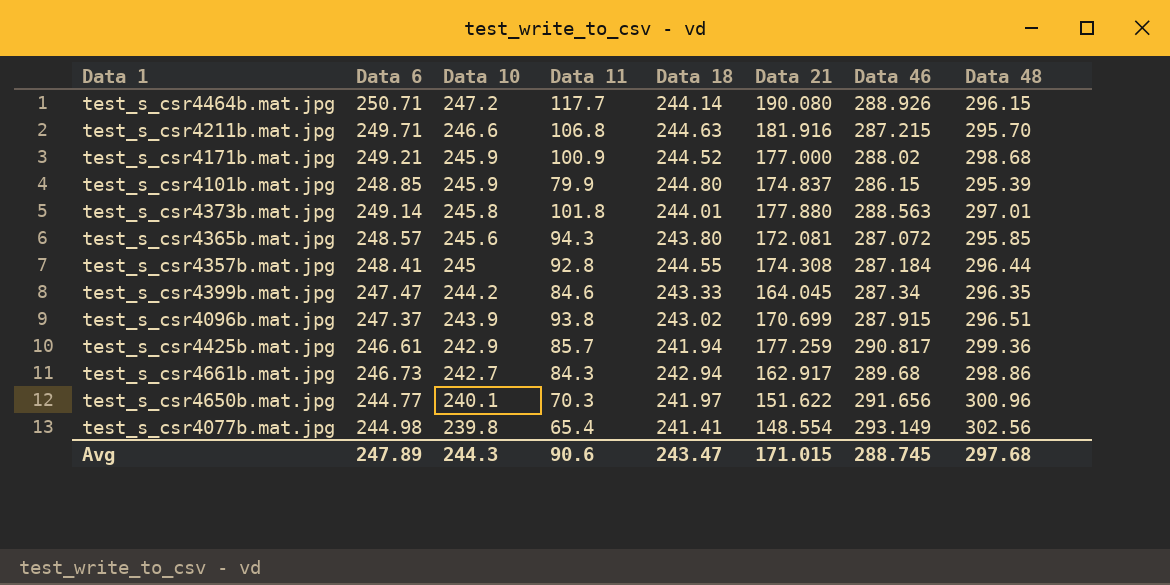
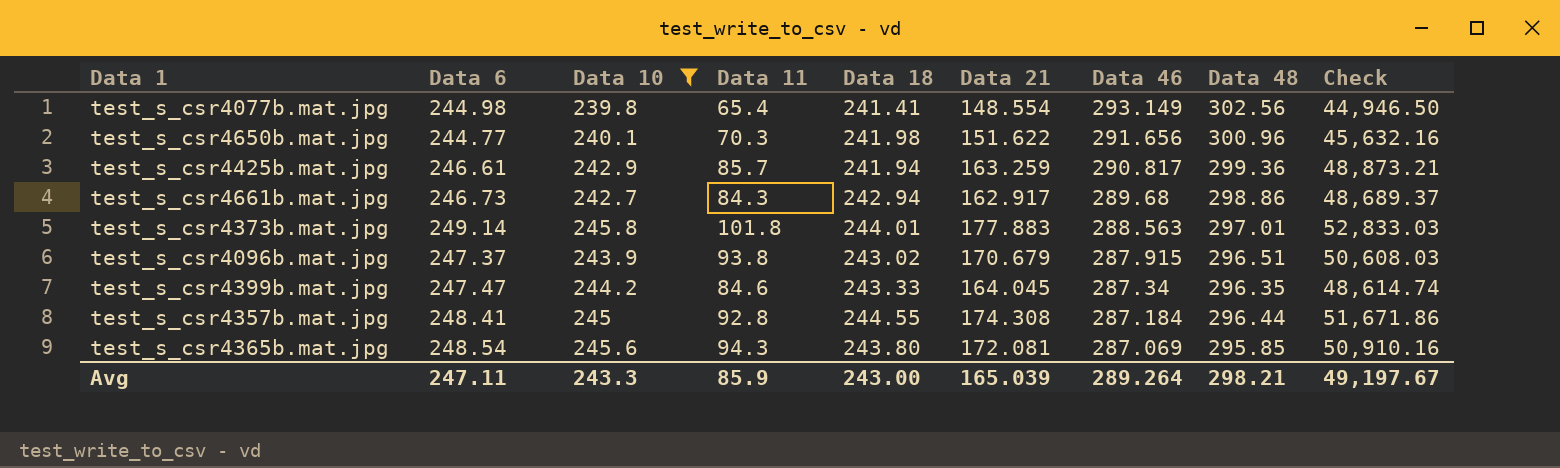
filter: none -> Data 10 <= 245.8
row order: Data 10 descending -> Data 46 descending
column Check | formula: none -> [Data 21] * [Data 48]
test_s_csr4650b.mat.jpg | Data 18: 241.97 -> 241.98
test_s_csr4425b.mat.jpg | Data 21: 177.259 -> 163.259
test_s_csr4373b.mat.jpg | Data 21: 177.880 -> 177.883
test_s_csr4096b.mat.jpg | Data 21: 170.699 -> 170.679
test_s_csr4365b.mat.jpg | Data 6: 248.57 -> 248.54
test_s_csr4365b.mat.jpg | Data 46: 287.072 -> 287.069
Avg | Data 6: 247.89 -> 247.11
Avg | Data 10: 244.3 -> 243.3
Avg | Data 11: 90.6 -> 85.9
Avg | Data 18: 243.47 -> 243.00
Avg | Data 21: 171.015 -> 165.039
Avg | Data 46: 288.745 -> 289.264
Avg | Data 48: 297.68 -> 298.21

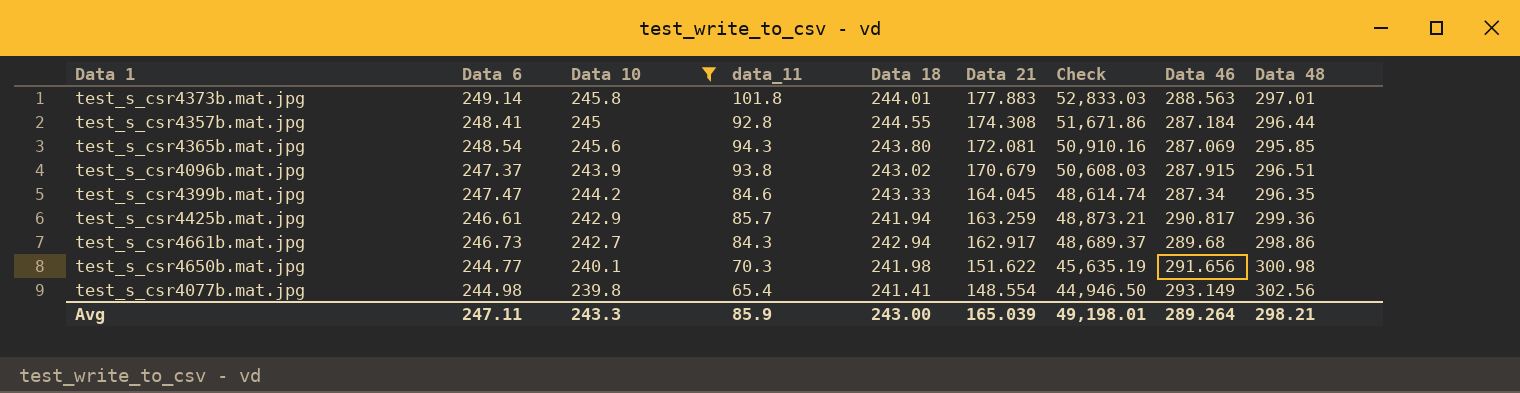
row order: Data 46 descending -> Data 21 descending
column name: Data 11 -> data_11
column Check | position: 9 -> 7
test_s_csr4650b.mat.jpg | Check: 45,632.16 -> 45,635.19
test_s_csr4650b.mat.jpg | Data 48: 300.96 -> 300.98
Avg | Check: 49,197.67 -> 49,198.01

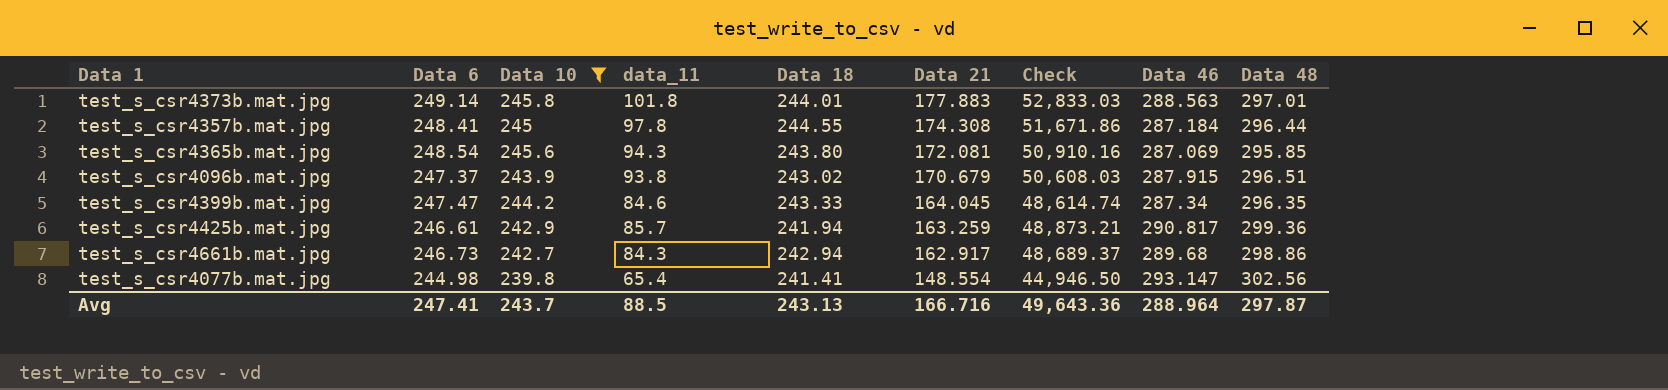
row test_s_csr4650b.mat.jpg: 244.77 | 240.1 | 70.3 | 241.98 | 151.622 | 45,635.19 | 291.656 | 300.98 -> none
test_s_csr4357b.mat.jpg | data_11: 92.8 -> 97.8
test_s_csr4077b.mat.jpg | Data 46: 293.149 -> 293.147
Avg | Data 6: 247.11 -> 247.41
Avg | Data 10: 243.3 -> 243.7
Avg | data_11: 85.9 -> 88.5
Avg | Data 18: 243.00 -> 243.13
Avg | Data 21: 165.039 -> 166.716
Avg | Check: 49,198.01 -> 49,643.36
Avg | Data 46: 289.264 -> 288.964
Avg | Data 48: 298.21 -> 297.87

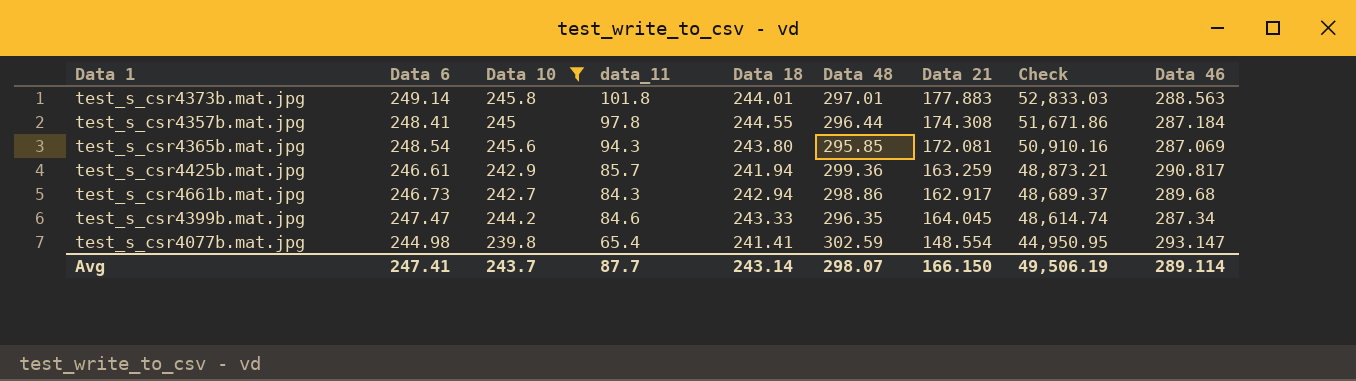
row order: Data 21 descending -> Check descending
column Data 48 | position: 9 -> 6
row test_s_csr4096b.mat.jpg: 247.37 | 243.9 | 93.8 | 243.02 | 170.679 | 50,608.03 | 287.915 | 296.51 -> none
test_s_csr4077b.mat.jpg | Data 48: 302.56 -> 302.59
test_s_csr4077b.mat.jpg | Check: 44,946.50 -> 44,950.95
Avg | data_11: 88.5 -> 87.7
Avg | Data 18: 243.13 -> 243.14
Avg | Data 48: 297.87 -> 298.07
Avg | Data 21: 166.716 -> 166.150
Avg | Check: 49,643.36 -> 49,506.19
Avg | Data 46: 288.964 -> 289.114

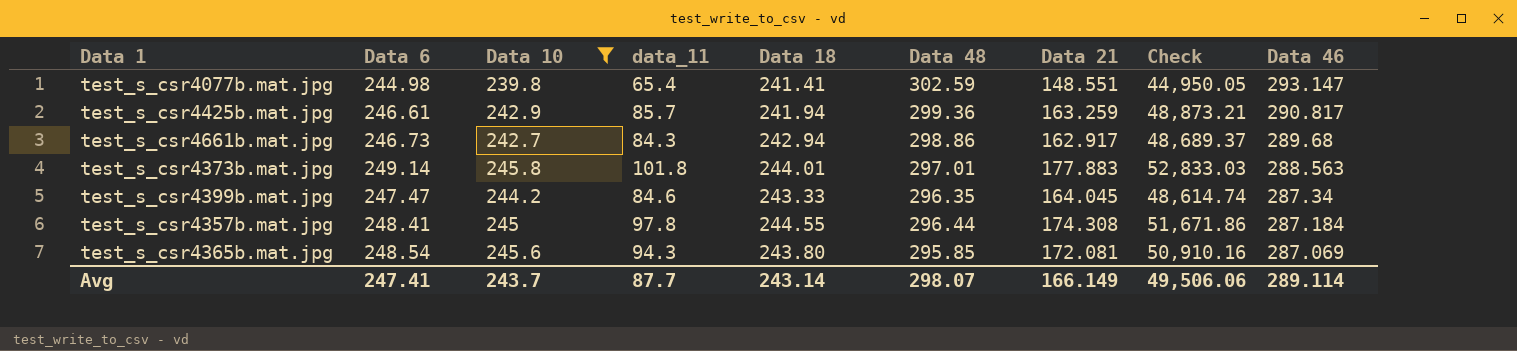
row order: Check descending -> Data 46 descending
test_s_csr4077b.mat.jpg | Data 21: 148.554 -> 148.551
test_s_csr4077b.mat.jpg | Check: 44,950.95 -> 44,950.05
Avg | Data 21: 166.150 -> 166.149
Avg | Check: 49,506.19 -> 49,506.06

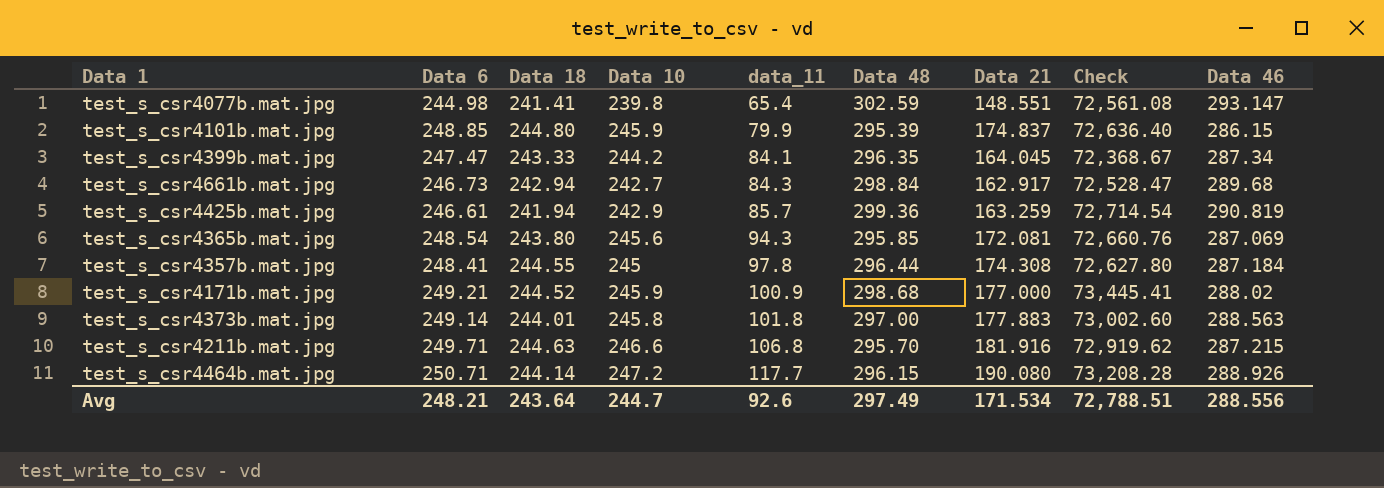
filter: Data 10 <= 245.8 -> none
row order: Data 46 descending -> data_11 ascending
column Data 18 | position: 5 -> 3
column Check | formula: [Data 48] * [Data 21] -> [Data 10] * [Data 48]
test_s_csr4399b.mat.jpg | data_11: 84.6 -> 84.1
test_s_csr4661b.mat.jpg | Data 48: 298.86 -> 298.84
test_s_csr4425b.mat.jpg | Data 46: 290.817 -> 290.819
test_s_csr4373b.mat.jpg | Data 48: 297.01 -> 297.00
Avg | Data 6: 247.41 -> 248.21
Avg | Data 18: 243.14 -> 243.64
Avg | Data 10: 243.7 -> 244.7
Avg | data_11: 87.7 -> 92.6
Avg | Data 48: 298.07 -> 297.49
Avg | Data 21: 166.149 -> 171.534
Avg | Check: 49,506.06 -> 72,788.51
Avg | Data 46: 289.114 -> 288.556

